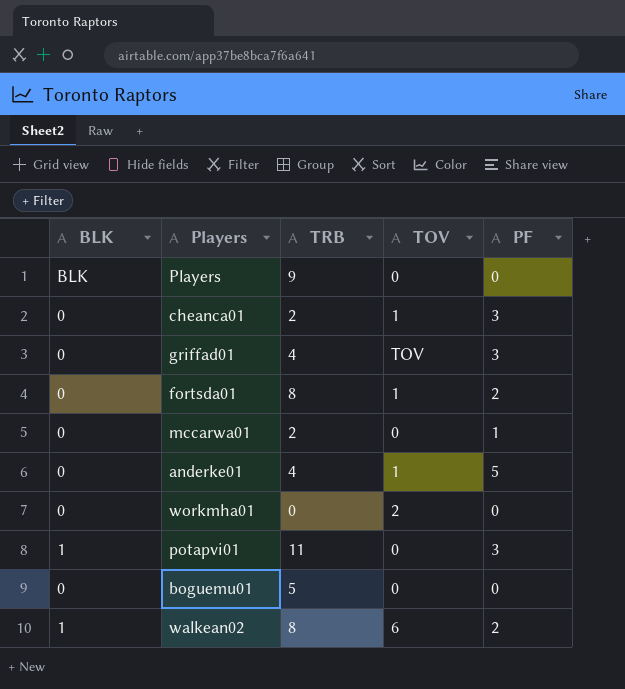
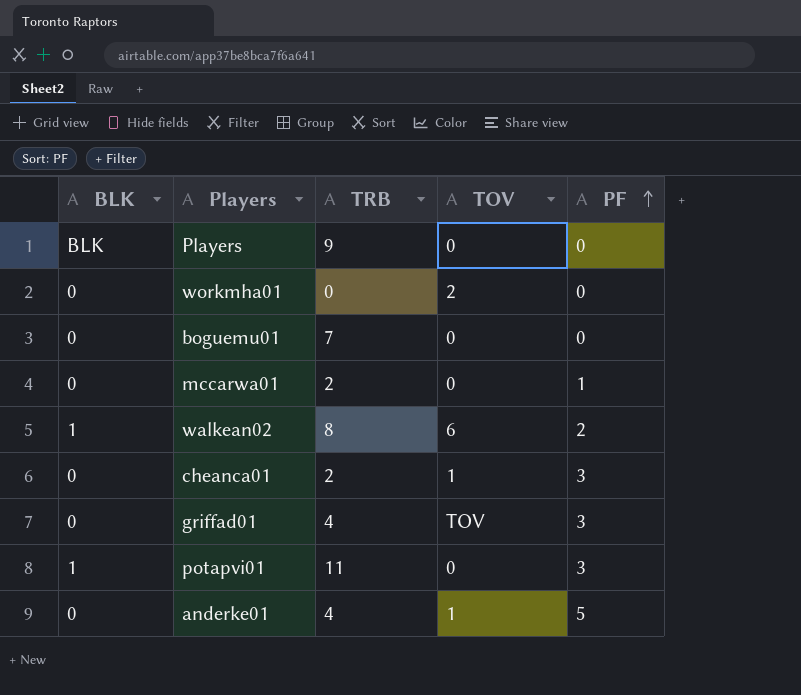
row order: none -> PF ascending
row fortsda01: 0 | 8 | 1 | 2 -> none
boguemu01 | TRB: 5 -> 7

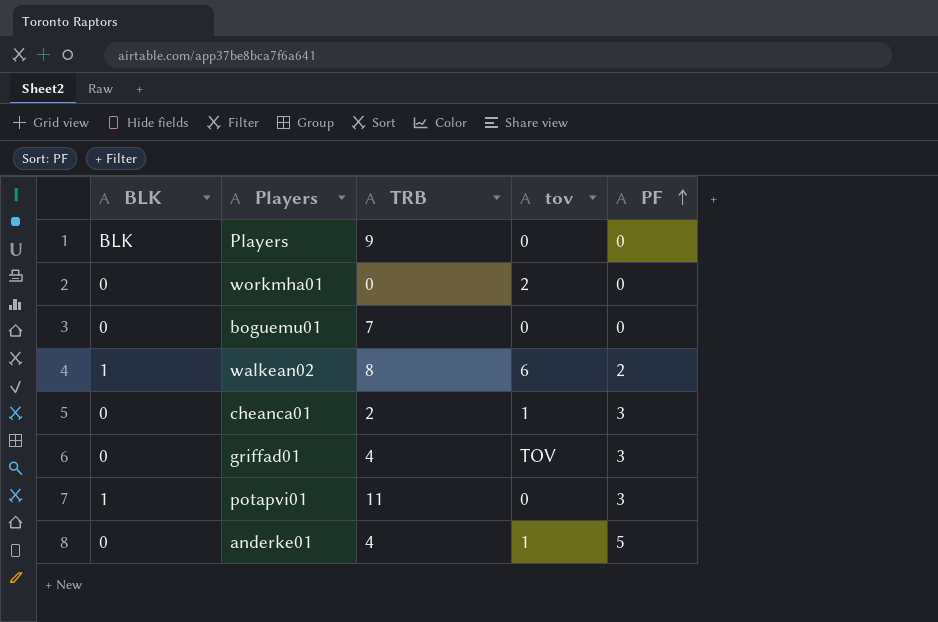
column name: TOV -> tov
row mccarwa01: 0 | 2 | 0 | 1 -> none

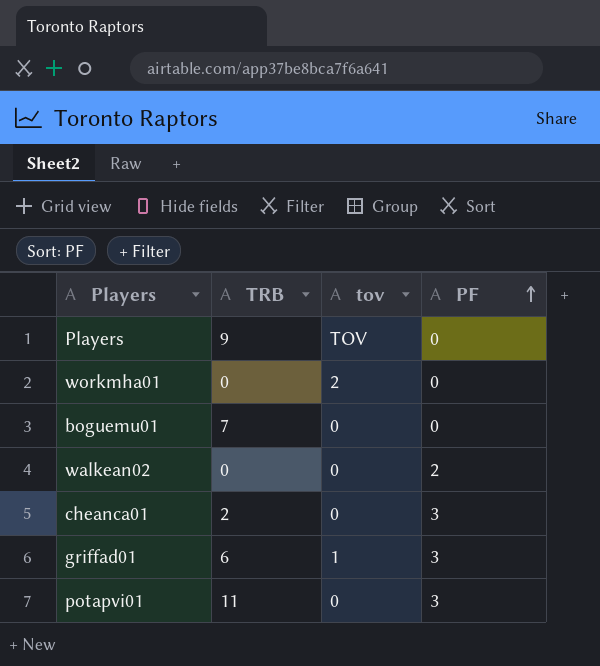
column BLK | position: 1 -> none
row anderke01: 0 | 4 | 1 | 5 -> none
Players | tov: 0 -> TOV
walkean02 | TRB: 8 -> 0
walkean02 | tov: 6 -> 0
cheanca01 | tov: 1 -> 0
griffad01 | TRB: 4 -> 6
griffad01 | tov: TOV -> 1

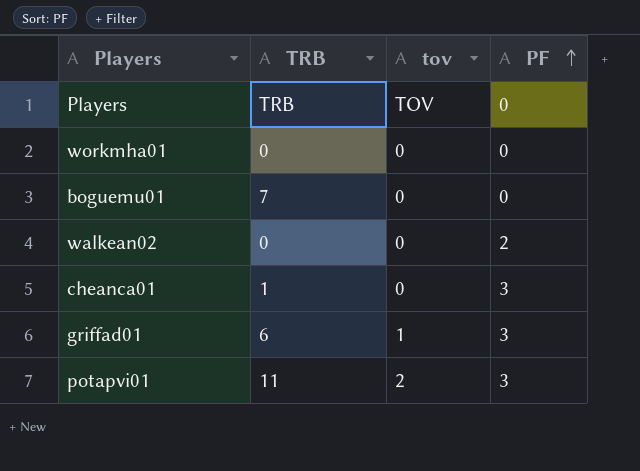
Players | TRB: 9 -> TRB
workmha01 | tov: 2 -> 0
cheanca01 | TRB: 2 -> 1
potapvi01 | tov: 0 -> 2

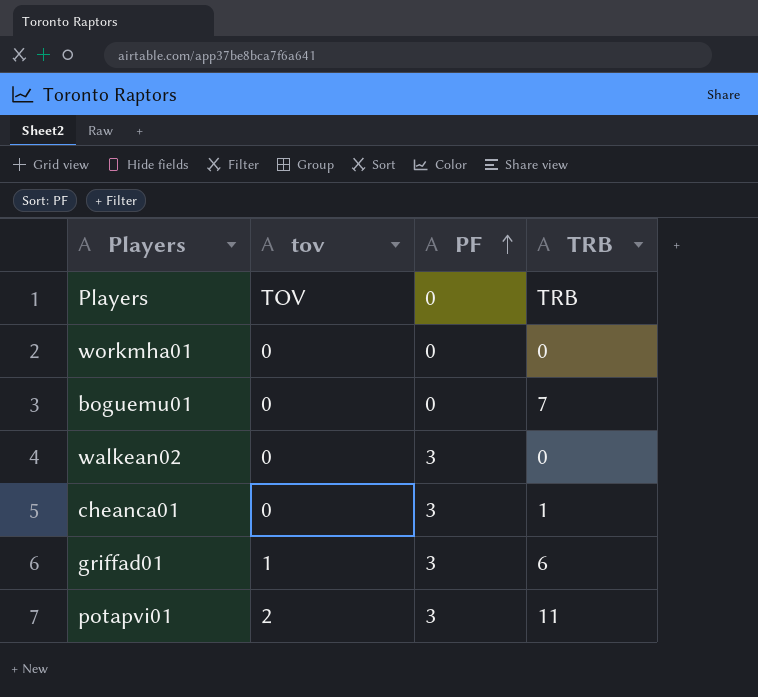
column TRB | position: 2 -> 4
walkean02 | PF: 2 -> 3

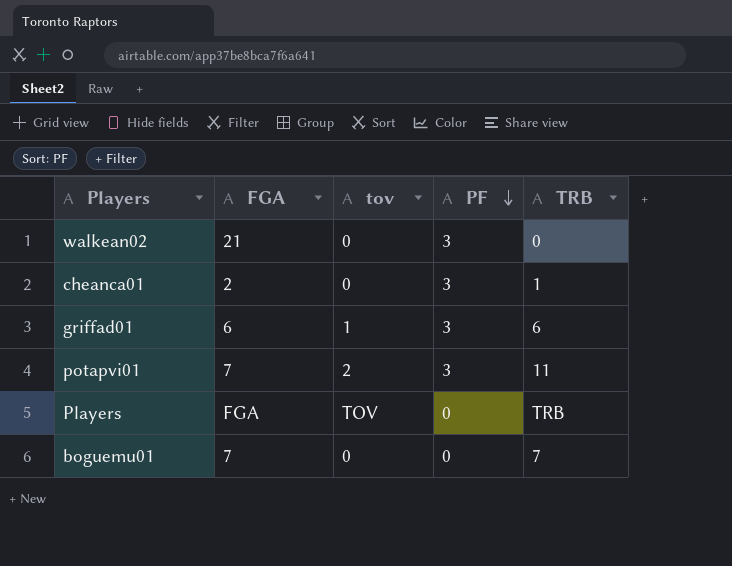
row order: PF ascending -> PF descending
column FGA | position: none -> 2
row workmha01: 0 | 0 | 0 -> none

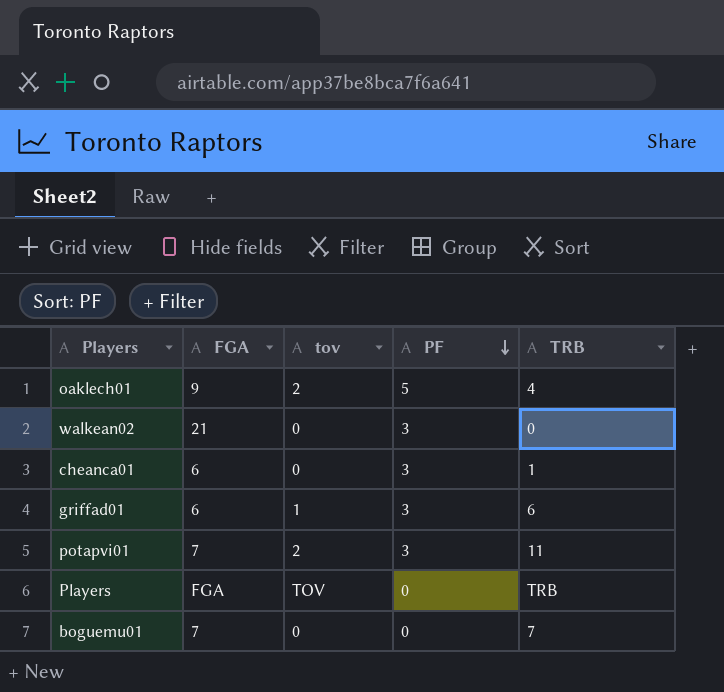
row oaklech01: none -> 9 | 2 | 5 | 4
cheanca01 | FGA: 2 -> 6

